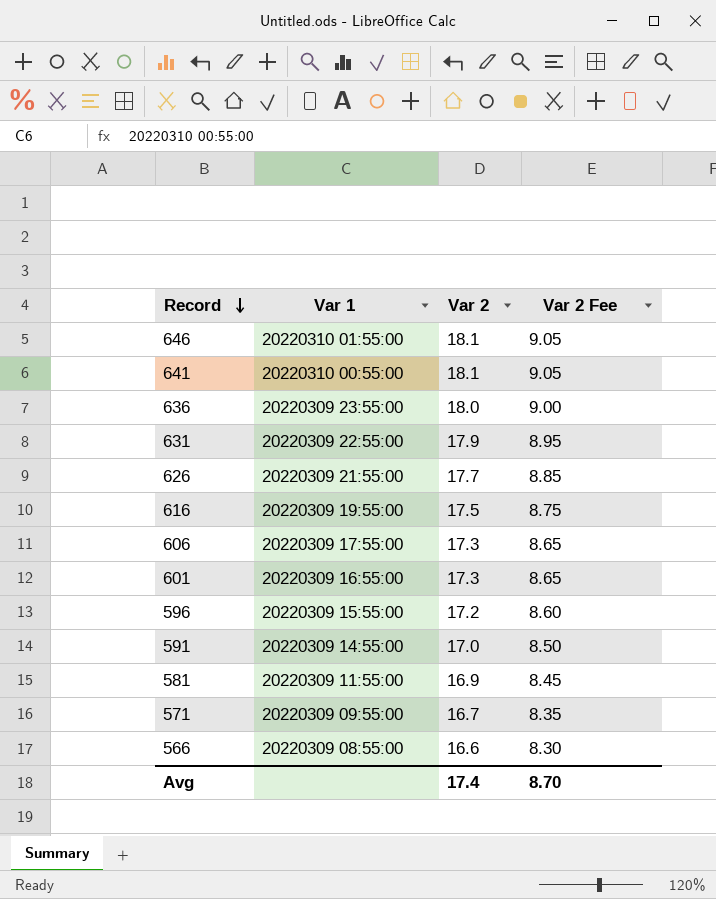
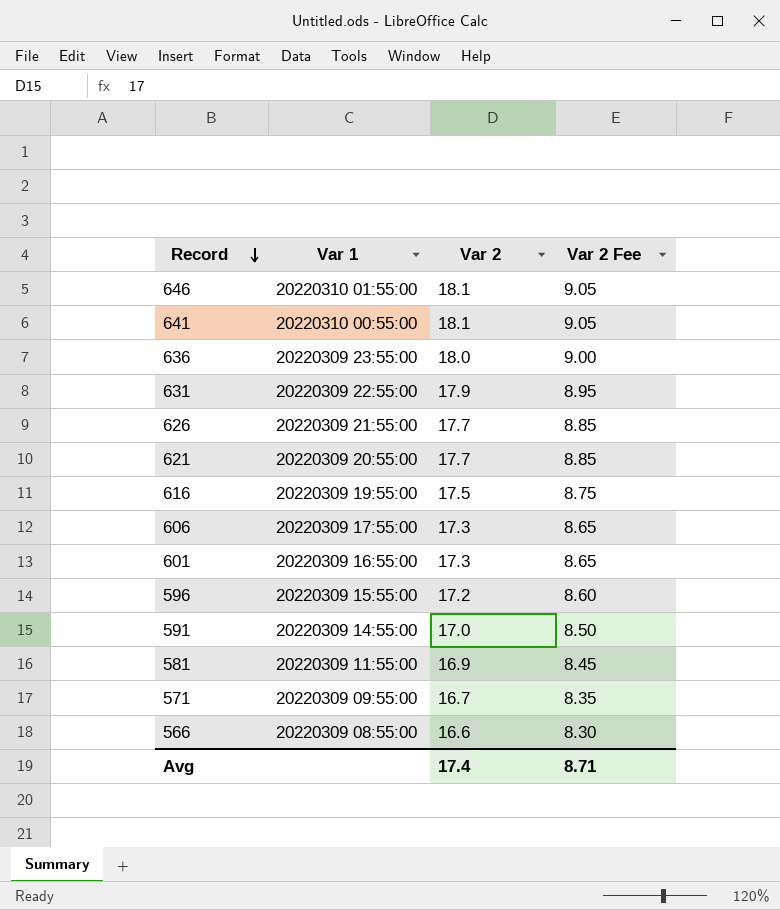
row 621: none -> 20220309 20:55:00 | 17.7 | 8.85
Avg | Var 2 Fee: 8.70 -> 8.71

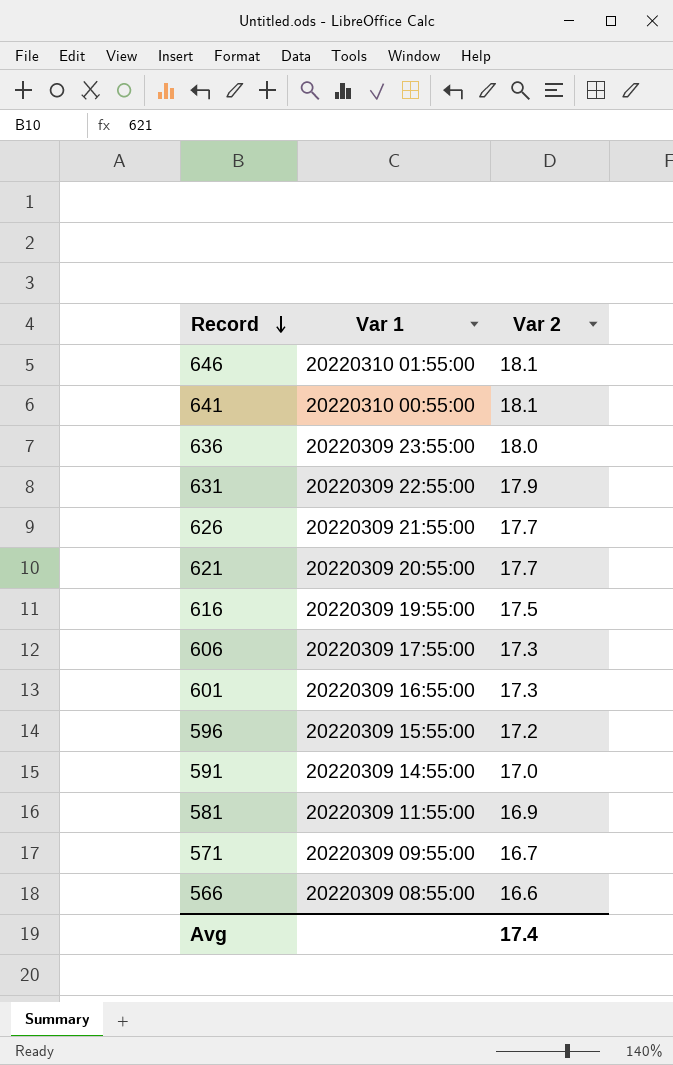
column Var 2 Fee | formula: [Var 2] * 0.5 -> none

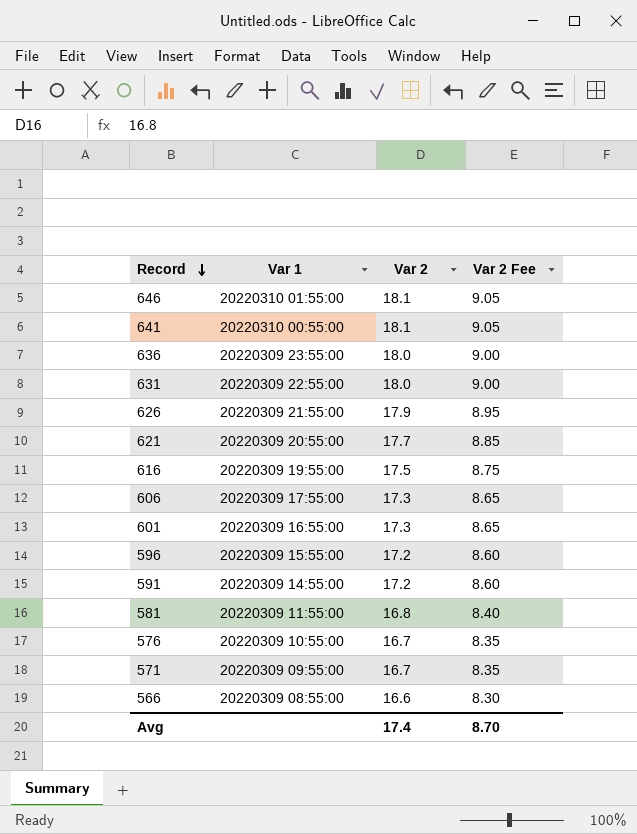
column Var 2 Fee | formula: none -> [Var 2] * 0.5
631 | Var 2: 17.9 -> 18.0
626 | Var 2: 17.7 -> 17.9
591 | Var 2: 17.0 -> 17.2
581 | Var 2: 16.9 -> 16.8
row 576: none -> 20220309 10:55:00 | 16.7 | 8.35

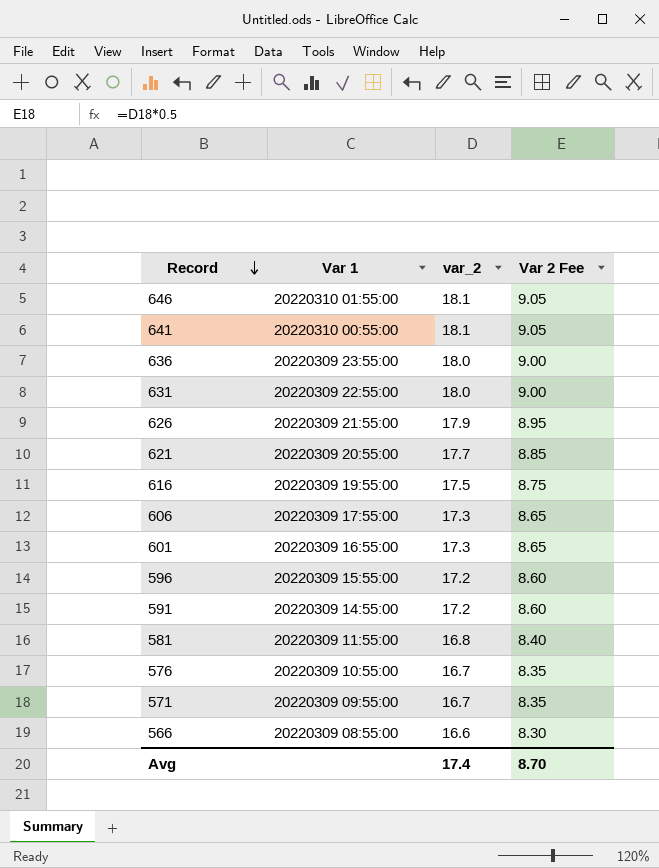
column name: Var 2 -> var_2

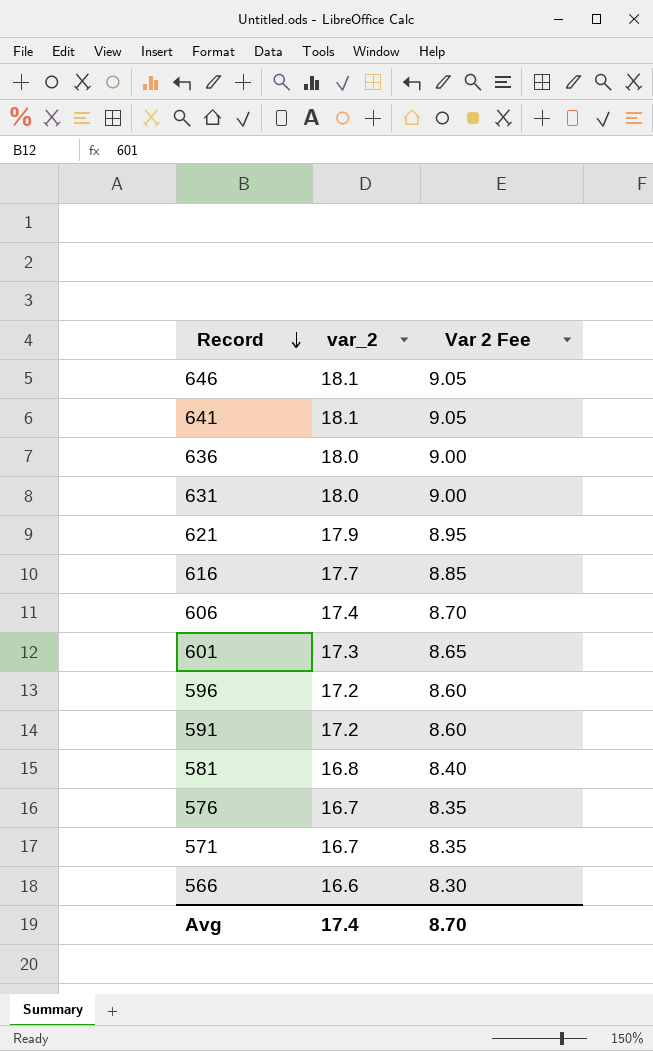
column Var 1 | position: 2 -> none
row 626: 20220309 21:55:00 | 17.9 | 8.95 -> none
621 | var_2: 17.7 -> 17.9
621 | Var 2 Fee: 8.85 -> 8.95
616 | var_2: 17.5 -> 17.7
616 | Var 2 Fee: 8.75 -> 8.85
606 | var_2: 17.3 -> 17.4
606 | Var 2 Fee: 8.65 -> 8.70

